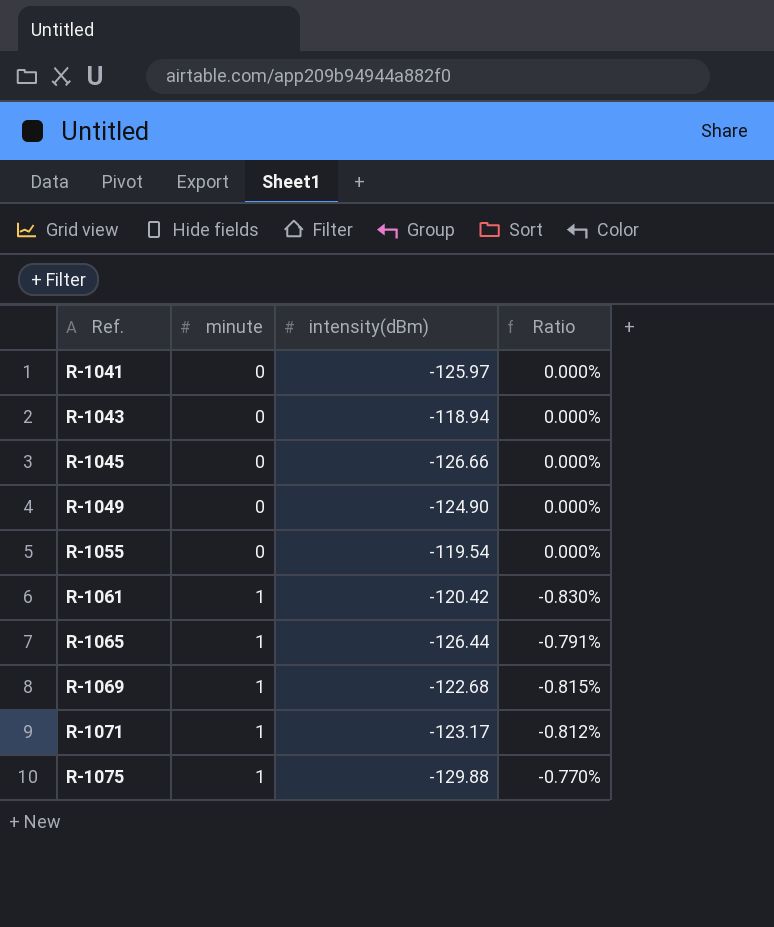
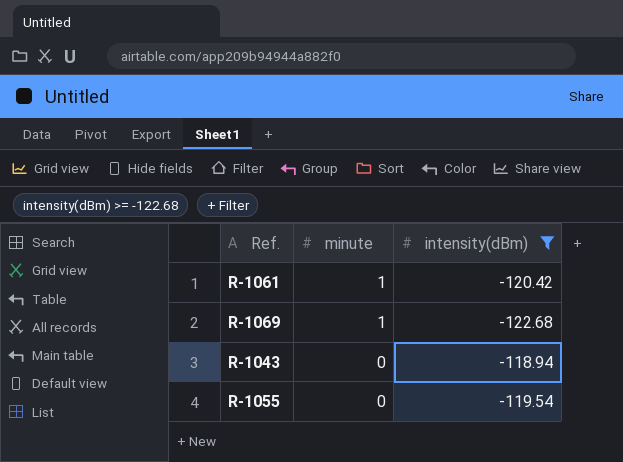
filter: none -> intensity(dBm) >= -122.68
row order: Ref. ascending -> minute descending
column Ratio | formula: [minute] / [intensity(dBm)] -> none

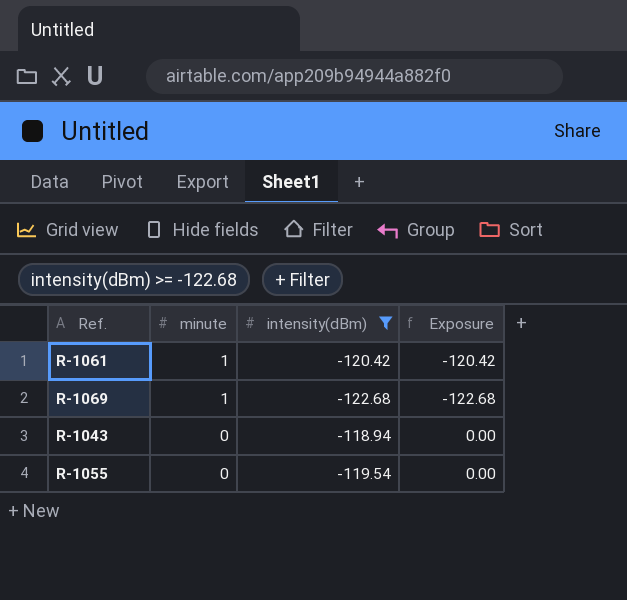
column Exposure | formula: none -> [minute] * [intensity(dBm)]

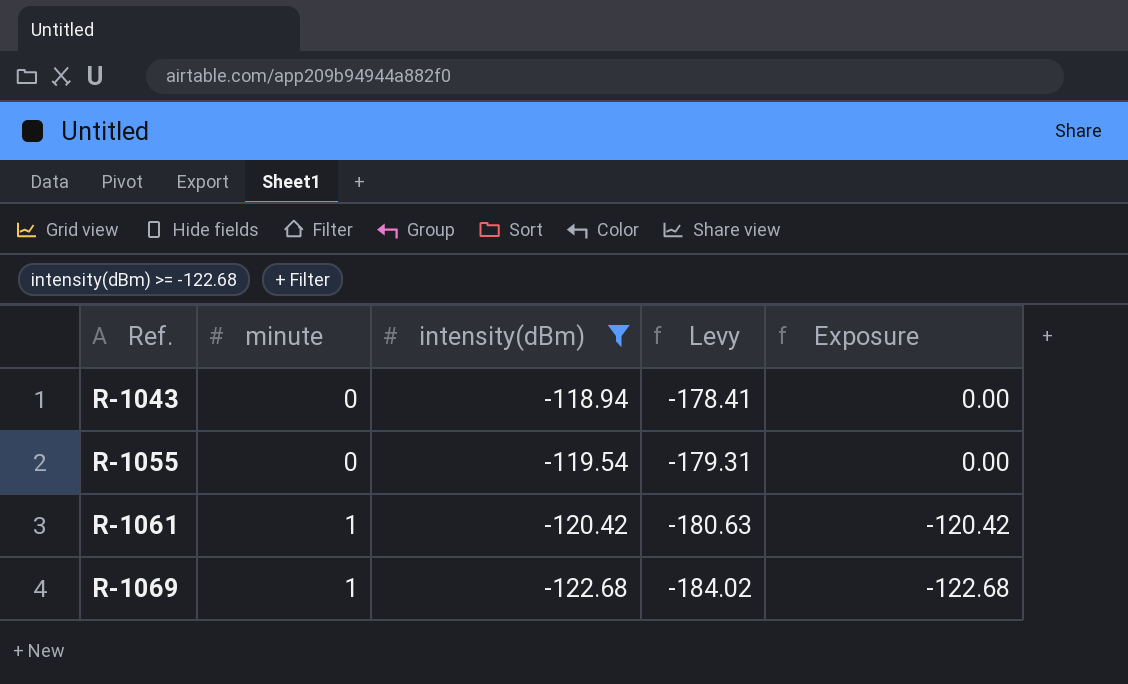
row order: minute descending -> Ref. ascending
column Levy | formula: none -> [intensity(dBm)] * 1.5

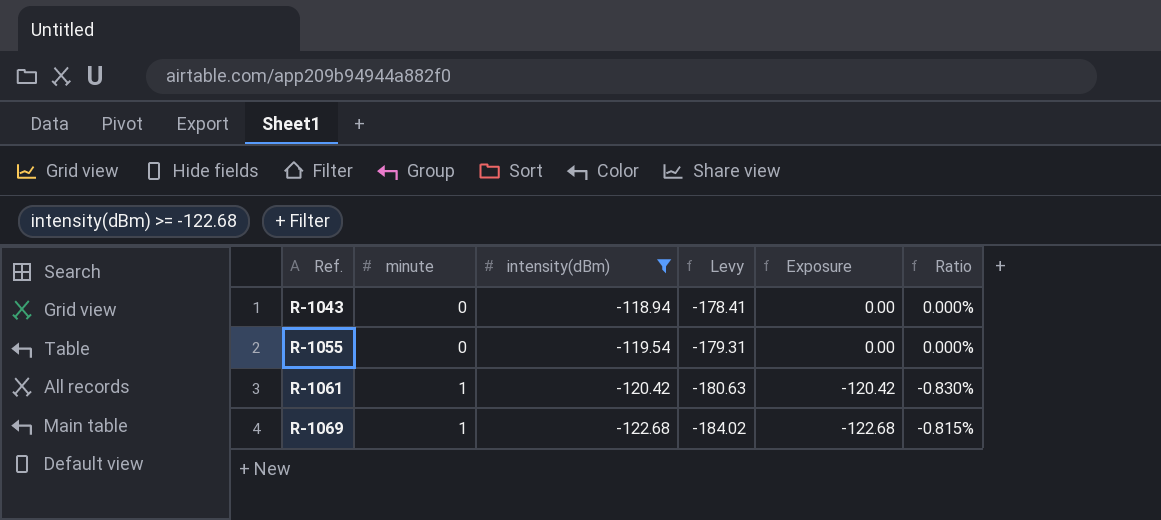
column Ratio | formula: none -> [minute] / [intensity(dBm)]

